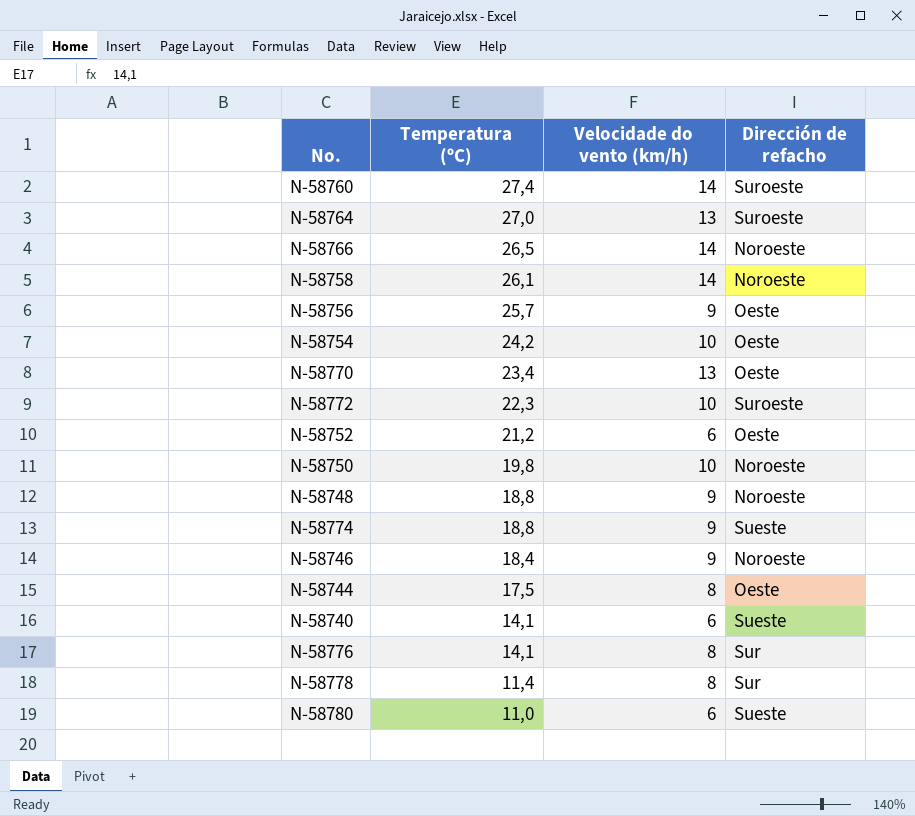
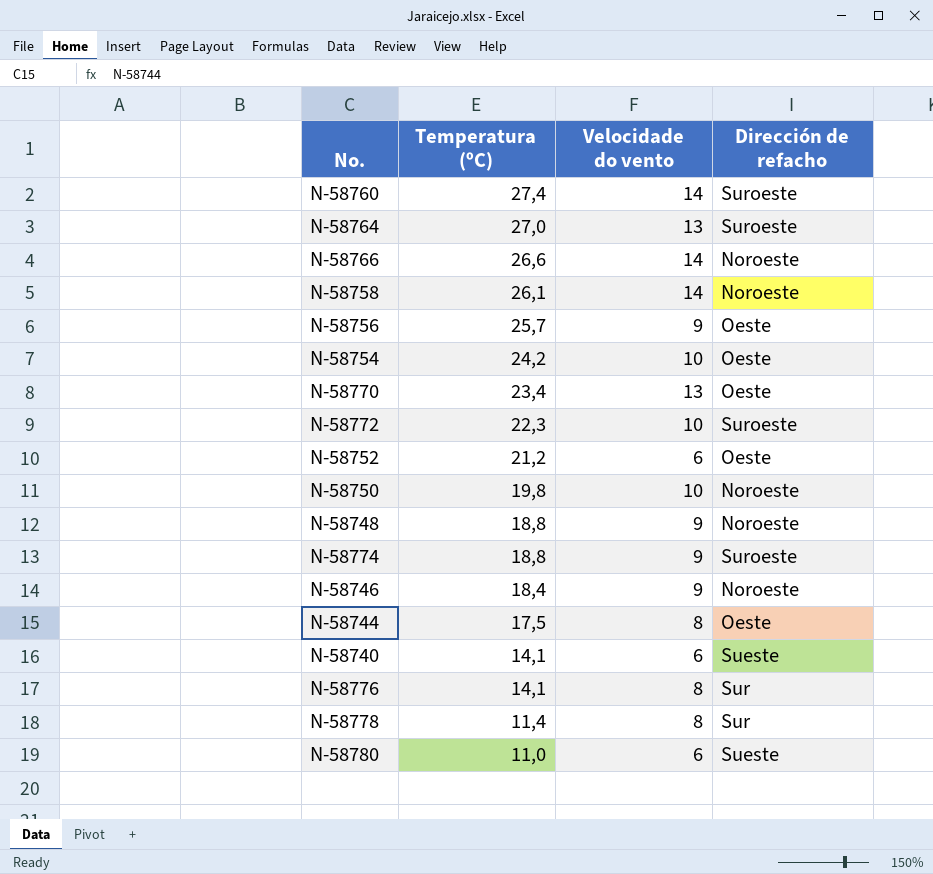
column name: Velocidade do vento (km/h) -> Velocidade do vento
N-58766 | Temperatura (ºC): 26,5 -> 26,6
N-58774 | Dirección de refacho: Sueste -> Suroeste

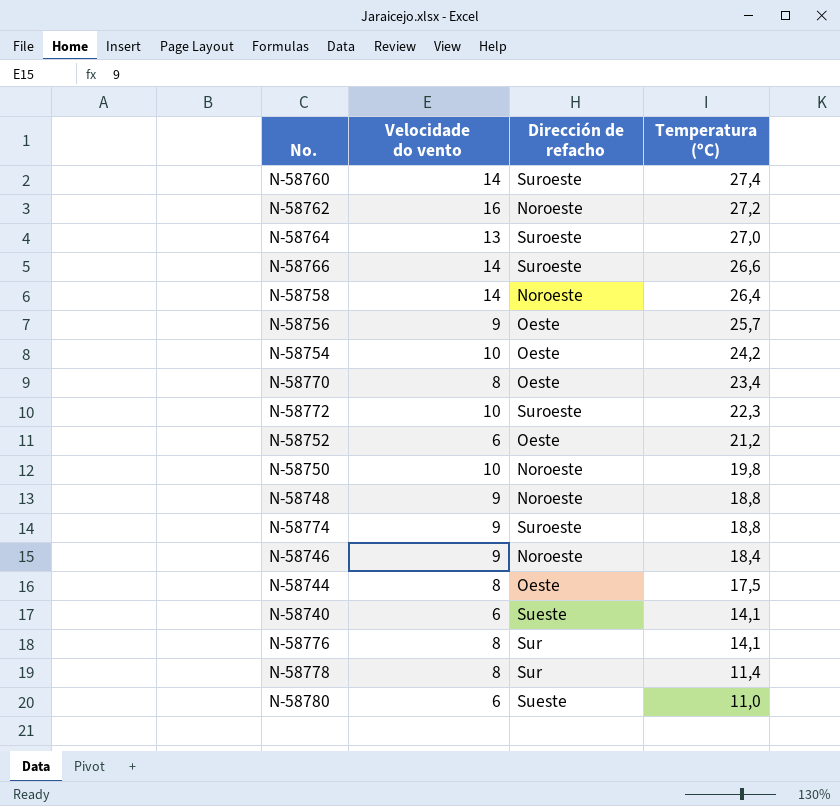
column Temperatura (ºC) | position: 2 -> 4
row N-58762: none -> 16 | Noroeste | 27,2
N-58766 | Dirección de refacho: Noroeste -> Suroeste
N-58758 | Temperatura (ºC): 26,1 -> 26,4
N-58770 | Velocidade do vento: 13 -> 8

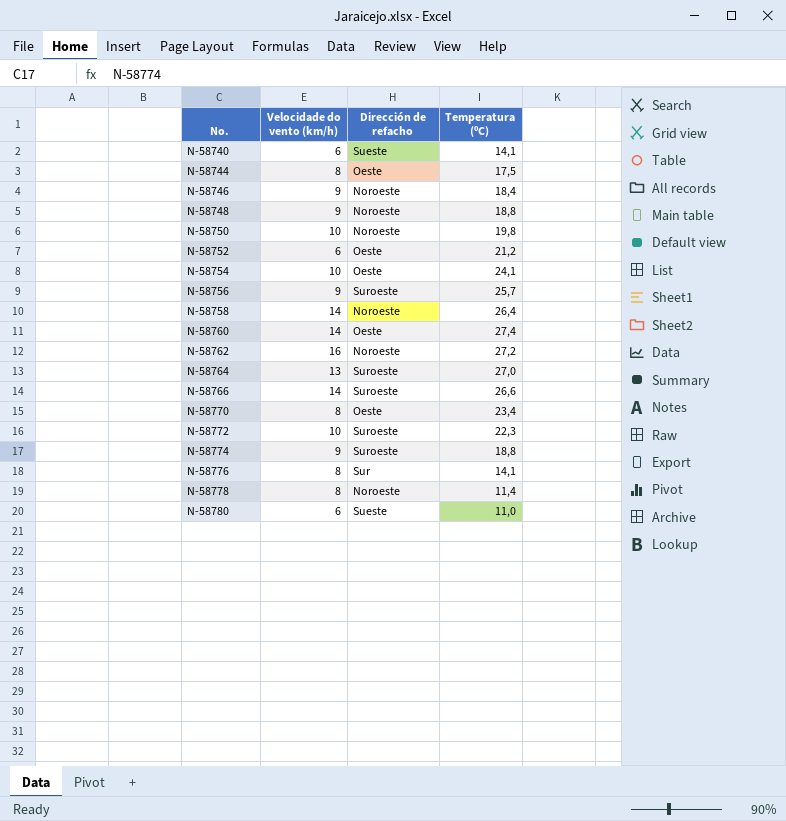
row order: Temperatura (ºC) descending -> No. ascending
column name: Velocidade do vento -> Velocidade do vento (km/h)
N-58754 | Temperatura (ºC): 24,2 -> 24,1
N-58756 | Dirección de refacho: Oeste -> Suroeste
N-58760 | Dirección de refacho: Suroeste -> Oeste
N-58778 | Dirección de refacho: Sur -> Noroeste

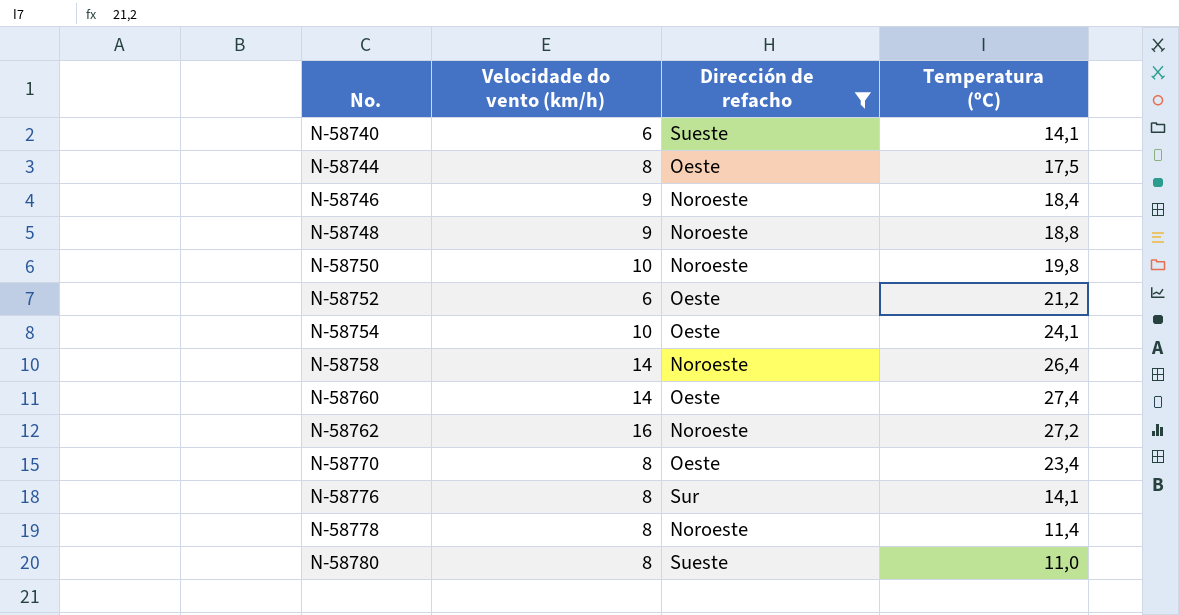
filter: none -> Dirección de refacho != Suroeste
N-58780 | Velocidade do vento (km/h): 6 -> 8

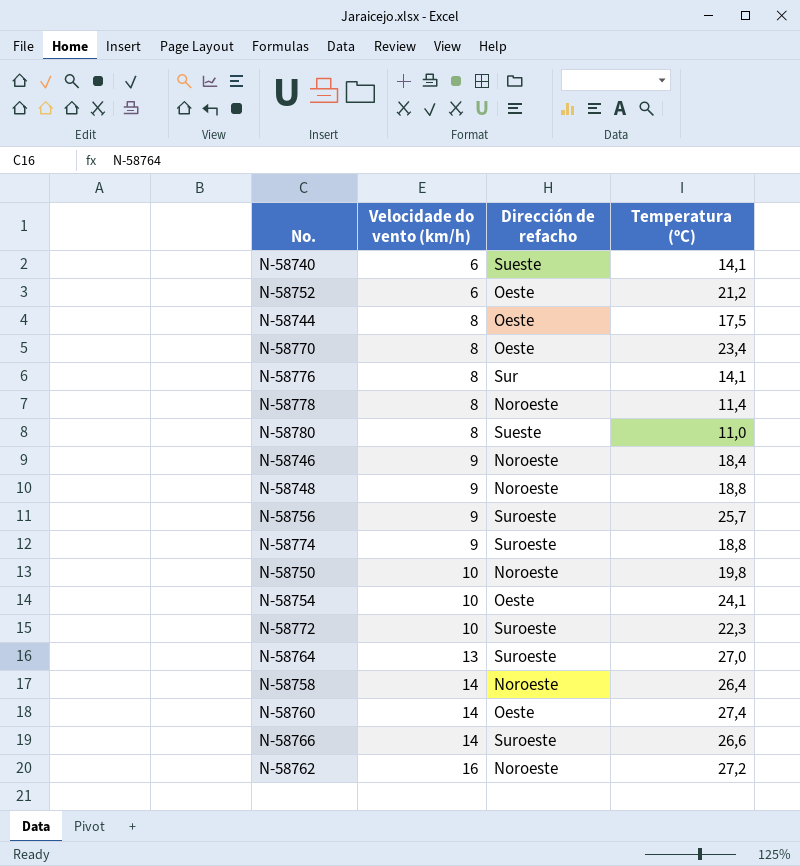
filter: Dirección de refacho != Suroeste -> none
row order: No. ascending -> Velocidade do vento (km/h) ascending

